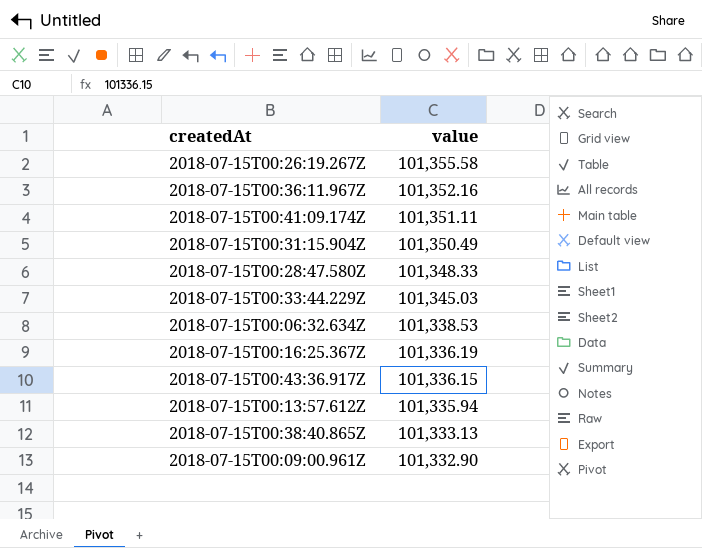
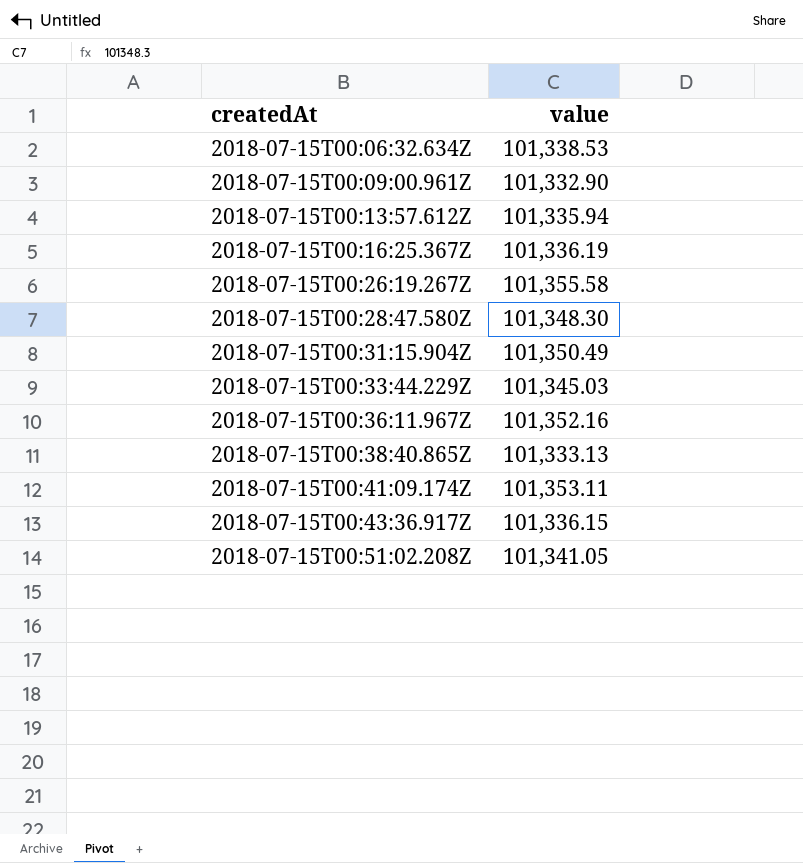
row order: value descending -> createdAt ascending
2018-07-15T00:28:47.580Z | value: 101,348.33 -> 101,348.30
2018-07-15T00:41:09.174Z | value: 101,351.11 -> 101,353.11
row 2018-07-15T00:51:02.208Z: none -> 101,341.05

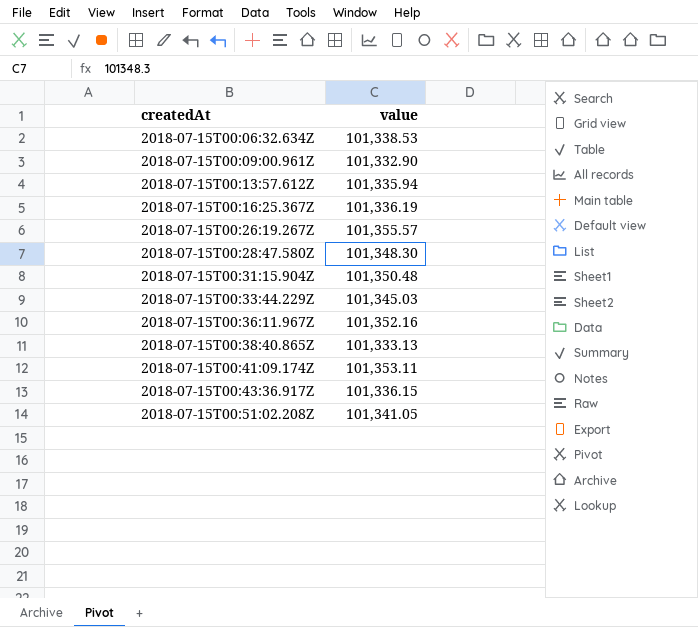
2018-07-15T00:26:19.267Z | value: 101,355.58 -> 101,355.57
2018-07-15T00:31:15.904Z | value: 101,350.49 -> 101,350.48

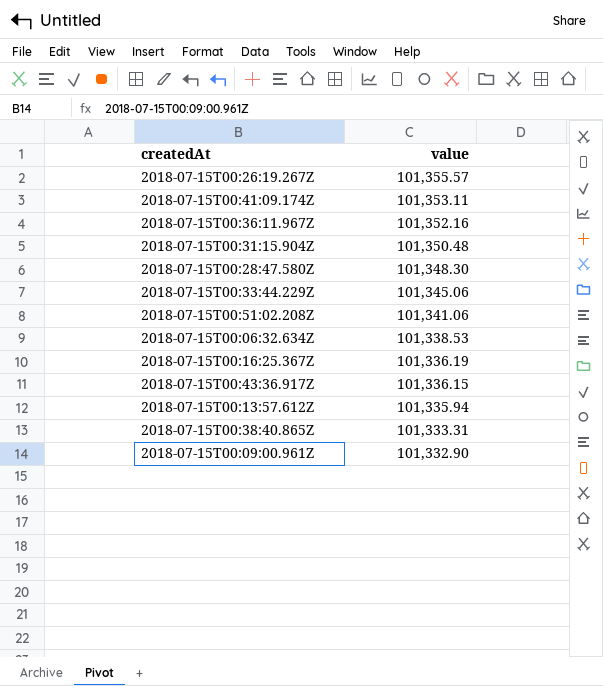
row order: createdAt ascending -> value descending
2018-07-15T00:33:44.229Z | value: 101,345.03 -> 101,345.06
2018-07-15T00:51:02.208Z | value: 101,341.05 -> 101,341.06
2018-07-15T00:38:40.865Z | value: 101,333.13 -> 101,333.31

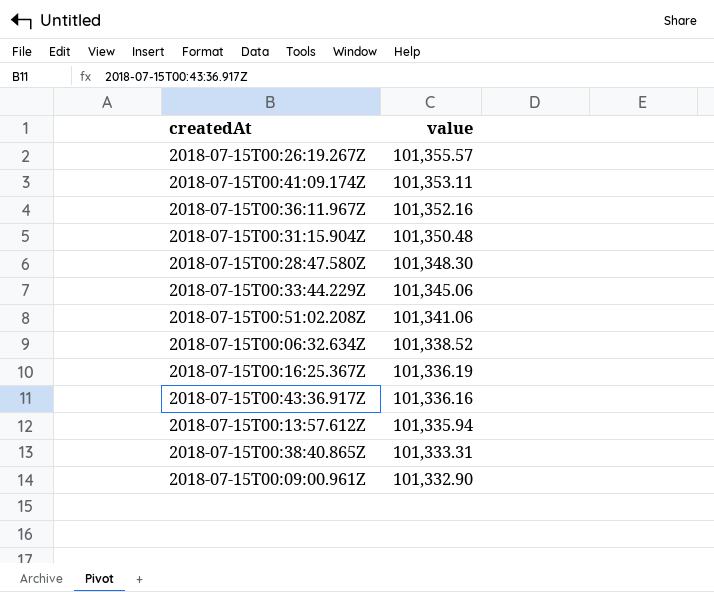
2018-07-15T00:06:32.634Z | value: 101,338.53 -> 101,338.52
2018-07-15T00:43:36.917Z | value: 101,336.15 -> 101,336.16

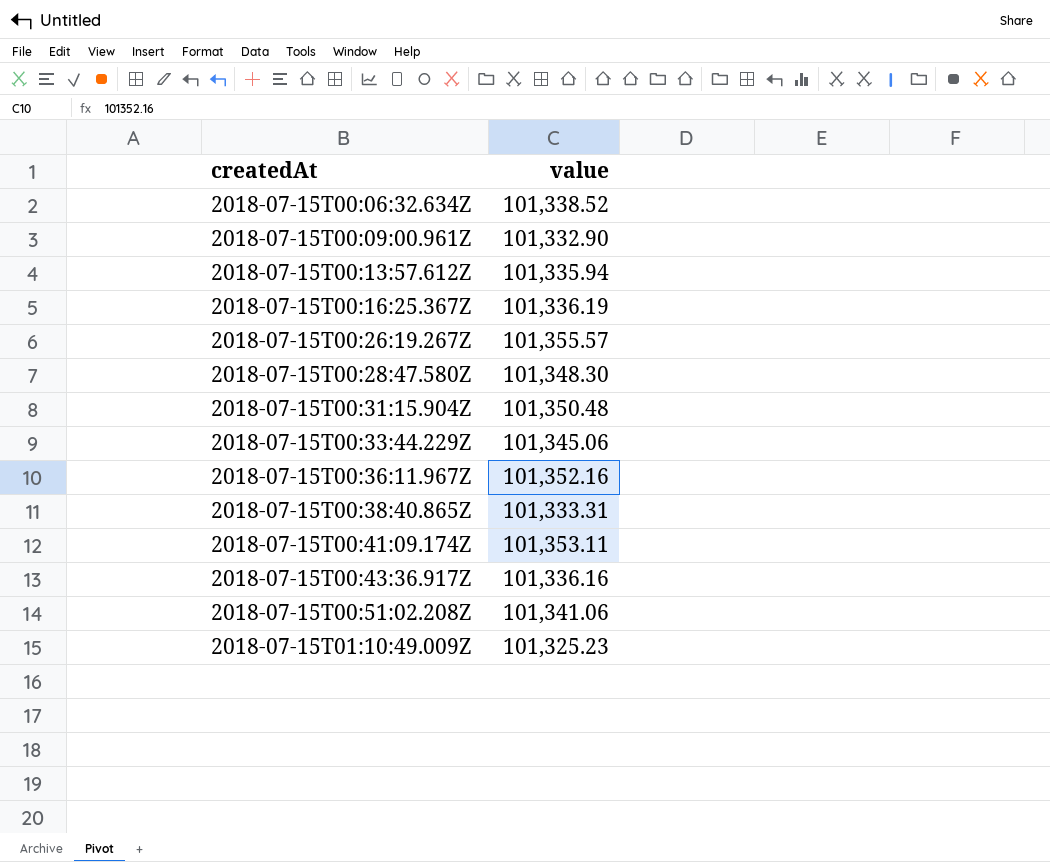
row order: value descending -> createdAt ascending
row 2018-07-15T01:10:49.009Z: none -> 101,325.23

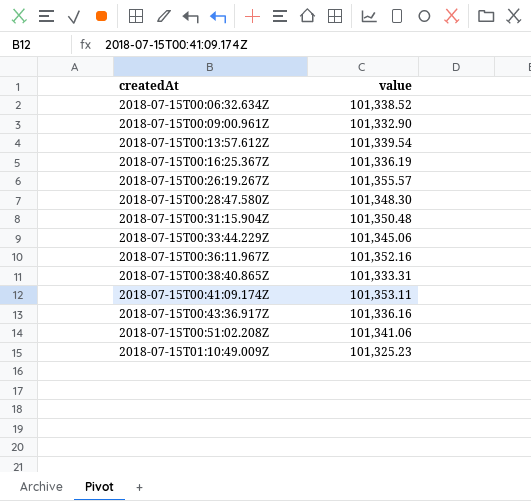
2018-07-15T00:13:57.612Z | value: 101,335.94 -> 101,339.54

